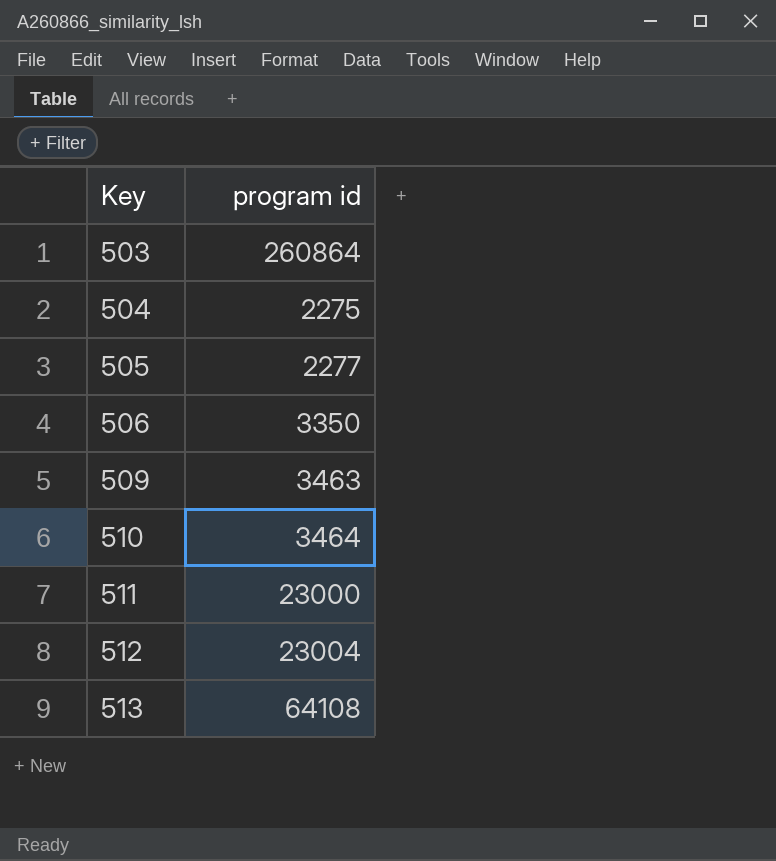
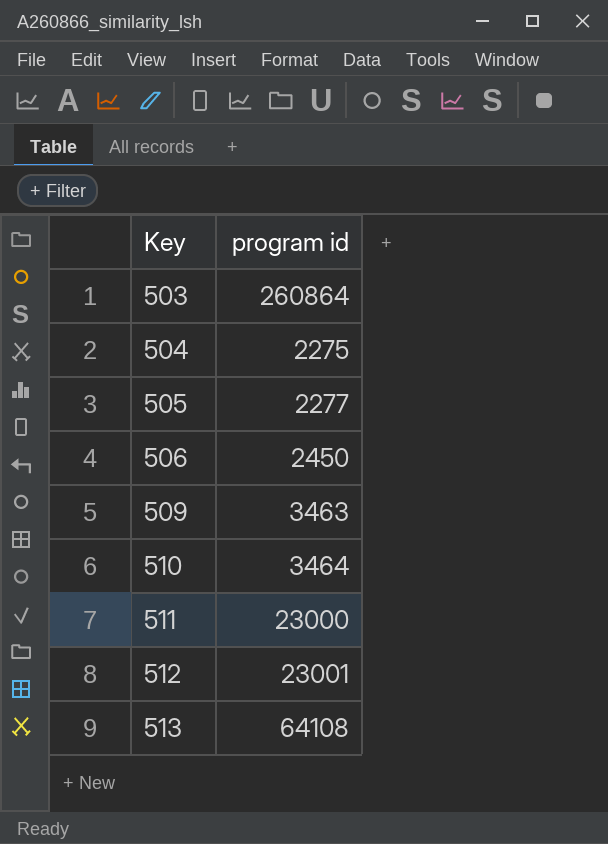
506 | program id: 3350 -> 2450
512 | program id: 23004 -> 23001

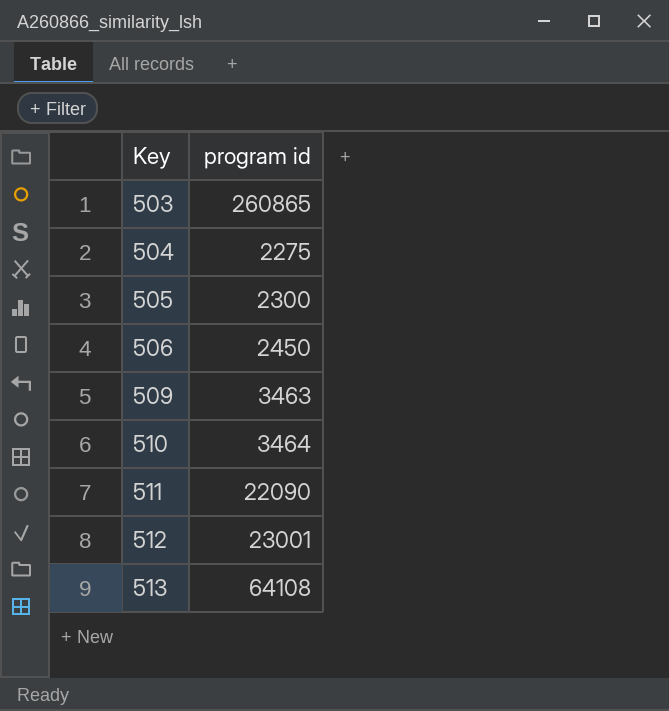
503 | program id: 260864 -> 260865
505 | program id: 2277 -> 2300
511 | program id: 23000 -> 22090

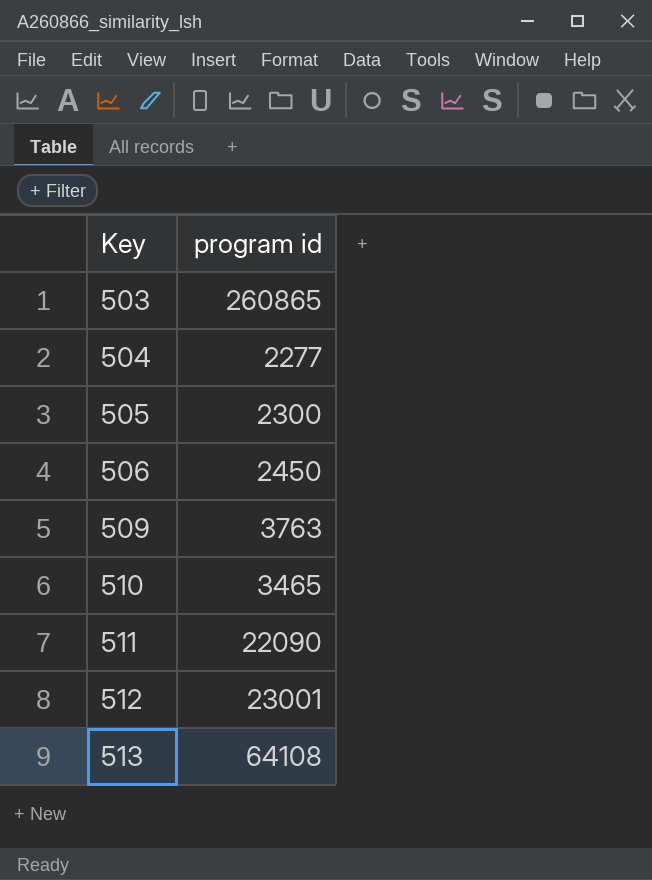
504 | program id: 2275 -> 2277
509 | program id: 3463 -> 3763
510 | program id: 3464 -> 3465

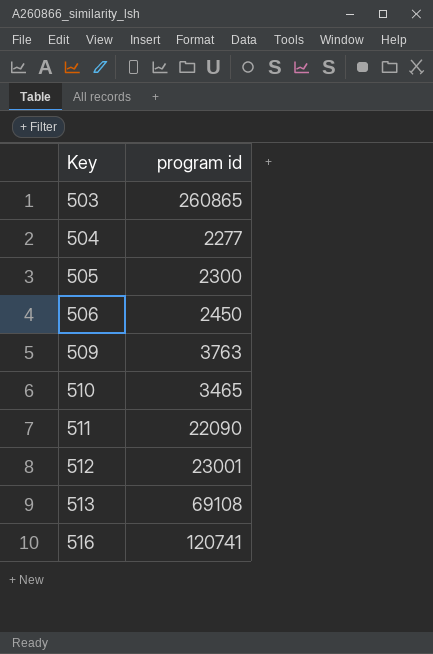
513 | program id: 64108 -> 69108
row 516: none -> 120741

